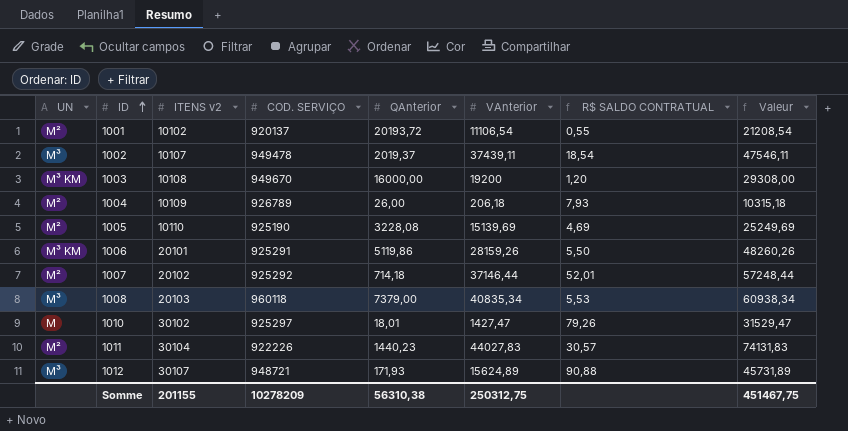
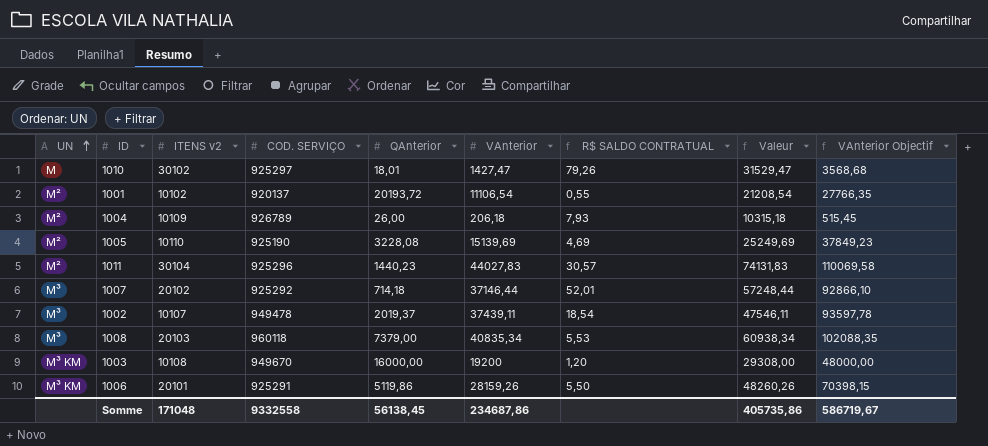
row order: ID ascending -> UN ascending
column VAnterior Objectif | formula: none -> [VAnterior] * 2,5
row 1012: M³ | 30107 | 948721 | 171,93 | 15624,89 | 90,88 | 45731,89 -> none
1011 | COD. SERVIÇO: 922226 -> 925296
1007 | UN: M² -> M³
Somme | ITENS v2: 201155 -> 171048
Somme | COD. SERVIÇO: 10278209 -> 9332558
Somme | QAnterior: 56310,38 -> 56138,45
Somme | VAnterior: 250312,75 -> 234687,86
Somme | Valeur: 451467,75 -> 405735,86

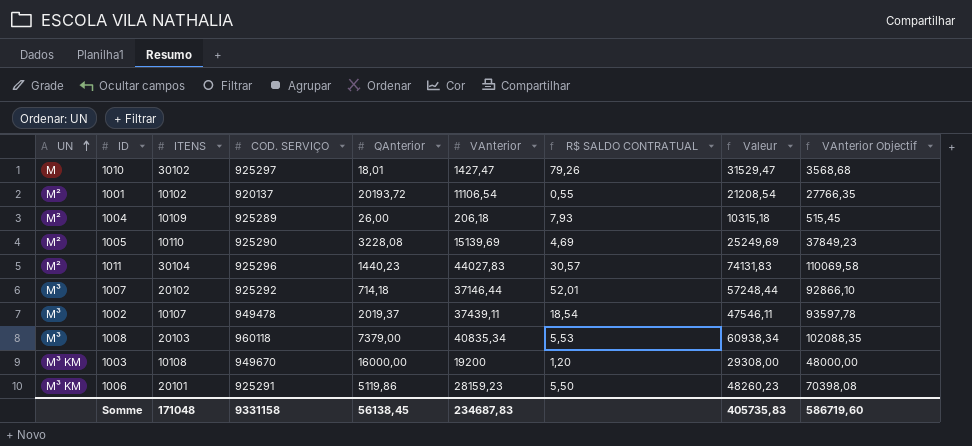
column name: ITENS v2 -> ITENS
1004 | COD. SERVIÇO: 926789 -> 925289
1005 | COD. SERVIÇO: 925190 -> 925290
1006 | VAnterior: 28159,26 -> 28159,23
1006 | Valeur: 48260,26 -> 48260,23
1006 | VAnterior Objectif: 70398,15 -> 70398,08
Somme | COD. SERVIÇO: 9332558 -> 9331158
Somme | VAnterior: 234687,86 -> 234687,83
Somme | Valeur: 405735,86 -> 405735,83
Somme | VAnterior Objectif: 586719,67 -> 586719,60

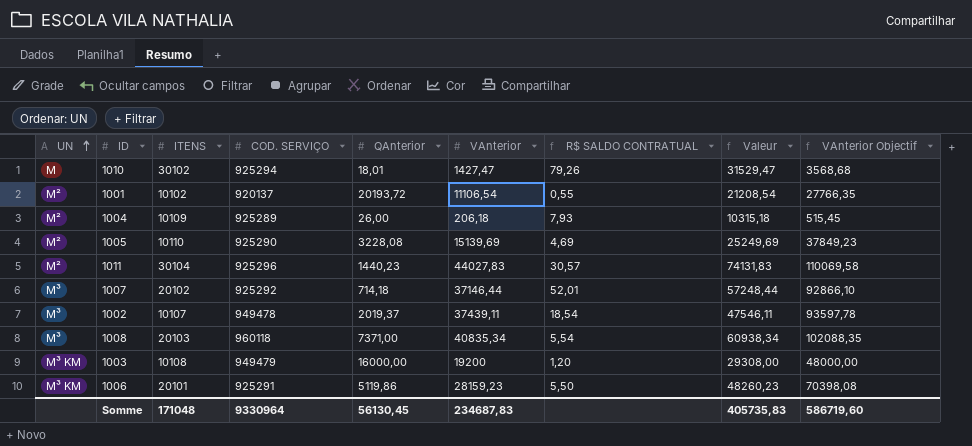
1010 | COD. SERVIÇO: 925297 -> 925294
1008 | QAnterior: 7379,00 -> 7371,00
1008 | R$ SALDO CONTRATUAL: 5,53 -> 5,54
1003 | COD. SERVIÇO: 949670 -> 949479
Somme | COD. SERVIÇO: 9331158 -> 9330964
Somme | QAnterior: 56138,45 -> 56130,45

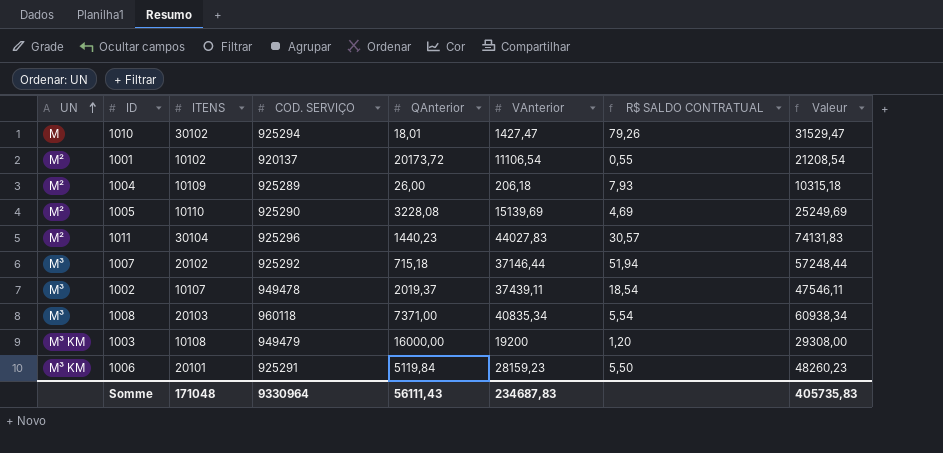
column VAnterior Objectif | formula: [VAnterior] * 2,5 -> none
1001 | QAnterior: 20193,72 -> 20173,72
1007 | QAnterior: 714,18 -> 715,18
1007 | R$ SALDO CONTRATUAL: 52,01 -> 51,94
1006 | QAnterior: 5119,86 -> 5119,84
Somme | QAnterior: 56130,45 -> 56111,43

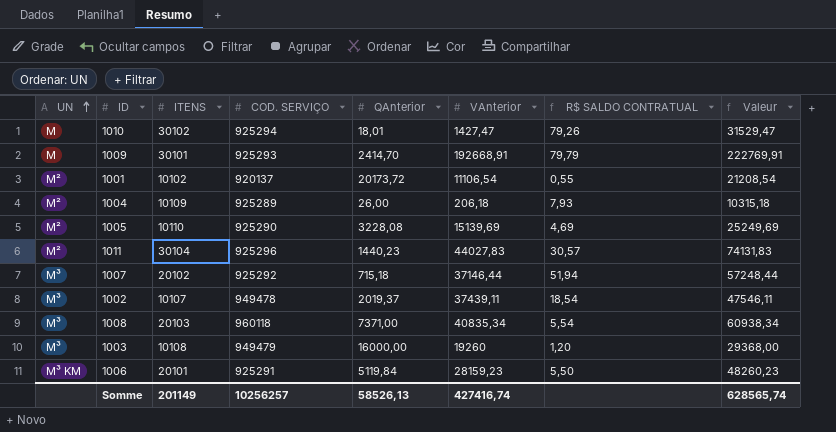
row 1009: none -> M | 30101 | 925293 | 2414,70 | 192668,91 | 79,79 | 222769,91
1003 | UN: M³ KM -> M³
1003 | VAnterior: 19200 -> 19260
1003 | Valeur: 29308,00 -> 29368,00
Somme | ITENS: 171048 -> 201149
Somme | COD. SERVIÇO: 9330964 -> 10256257
Somme | QAnterior: 56111,43 -> 58526,13
Somme | VAnterior: 234687,83 -> 427416,74
Somme | Valeur: 405735,83 -> 628565,74

